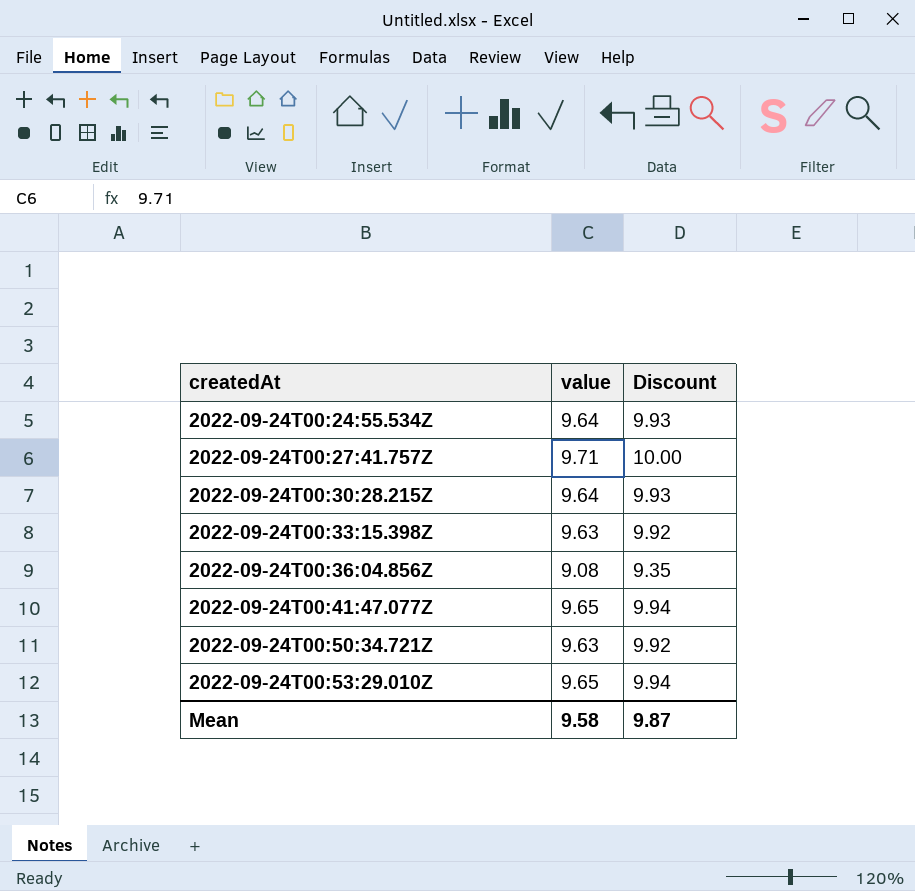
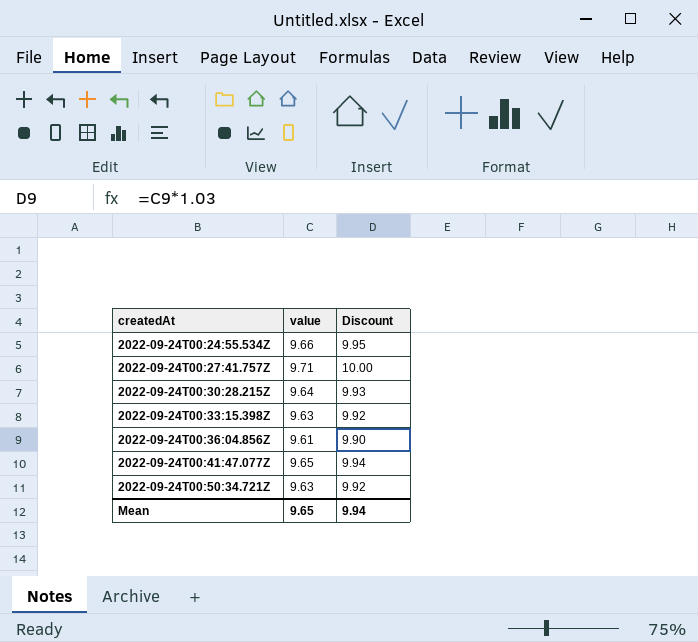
row 2022-09-24T00:53:29.010Z: 9.65 | 9.94 -> none
2022-09-24T00:24:55.534Z | value: 9.64 -> 9.66
2022-09-24T00:24:55.534Z | Discount: 9.93 -> 9.95
2022-09-24T00:36:04.856Z | value: 9.08 -> 9.61
2022-09-24T00:36:04.856Z | Discount: 9.35 -> 9.90
Mean | value: 9.58 -> 9.65
Mean | Discount: 9.87 -> 9.94

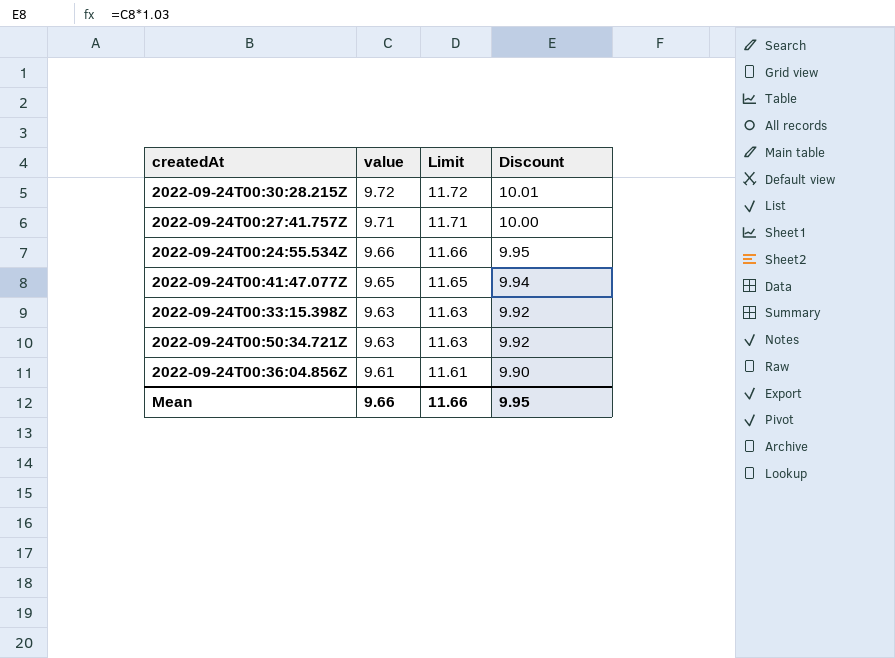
row order: createdAt ascending -> value descending
column Limit | formula: none -> [value] + 2
2022-09-24T00:30:28.215Z | value: 9.64 -> 9.72
2022-09-24T00:30:28.215Z | Discount: 9.93 -> 10.01
Mean | value: 9.65 -> 9.66
Mean | Discount: 9.94 -> 9.95

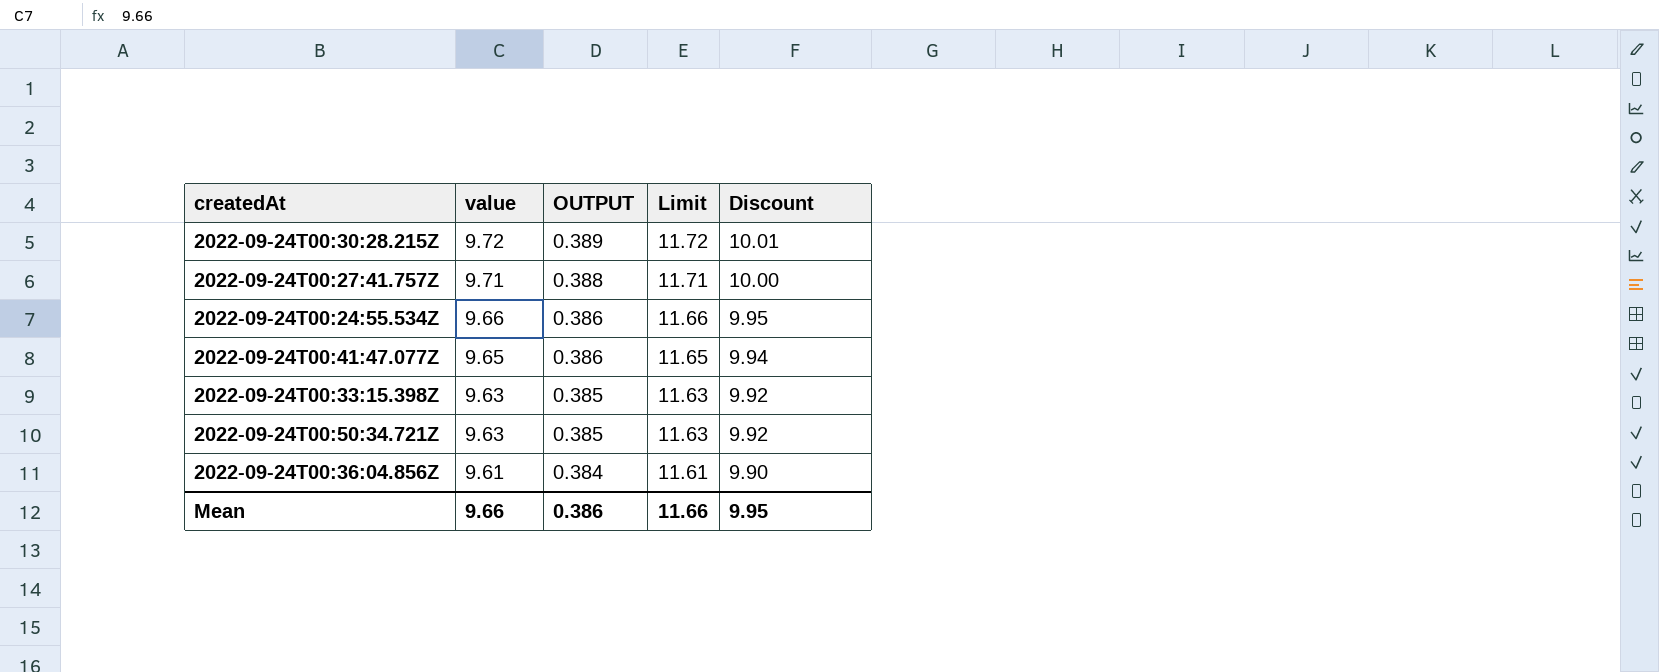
column OUTPUT | formula: none -> [value] * 0.04

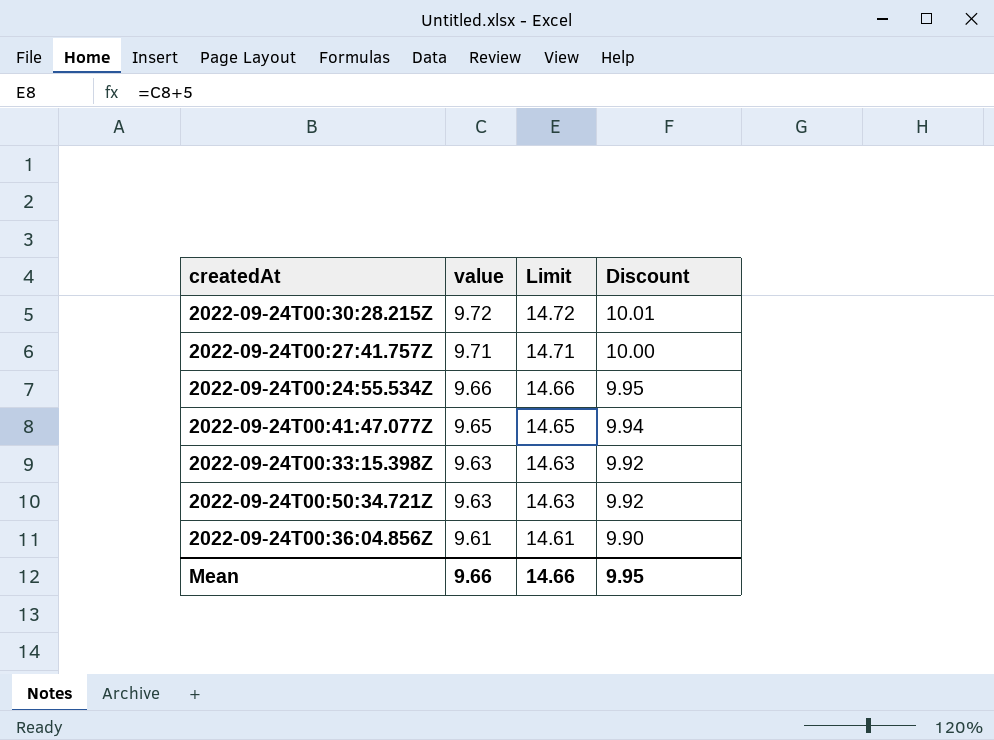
column OUTPUT | formula: [value] * 0.04 -> none
column Limit | formula: [value] + 2 -> [value] + 5
Mean | Limit: 11.66 -> 14.66

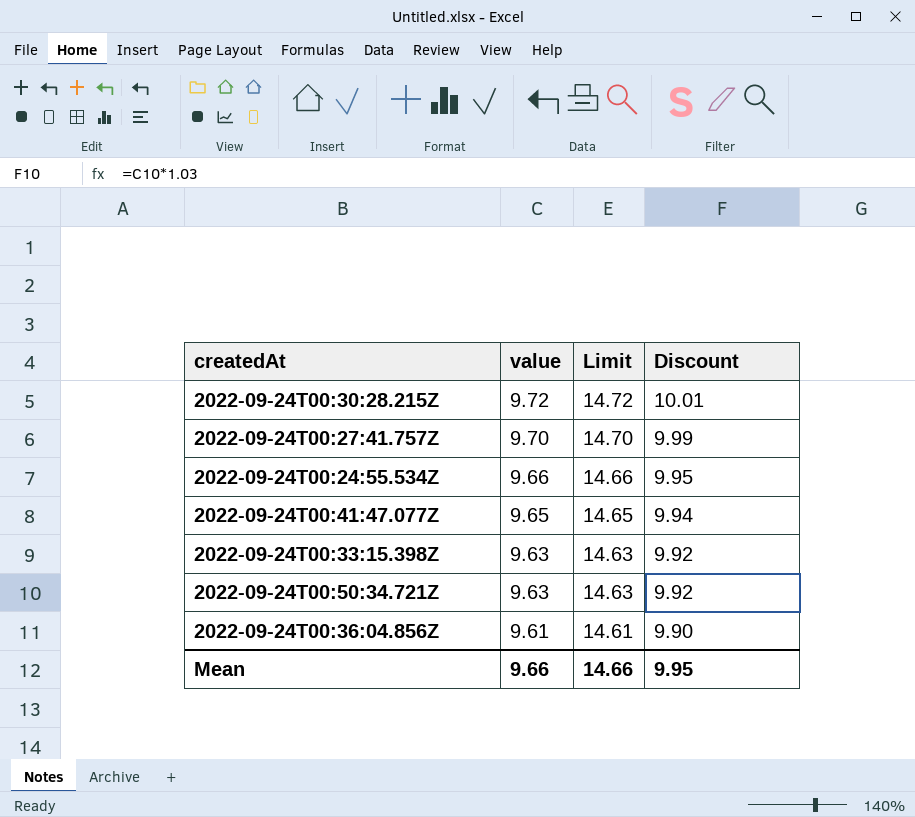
2022-09-24T00:27:41.757Z | value: 9.71 -> 9.70
2022-09-24T00:27:41.757Z | Limit: 14.71 -> 14.70
2022-09-24T00:27:41.757Z | Discount: 10.00 -> 9.99

